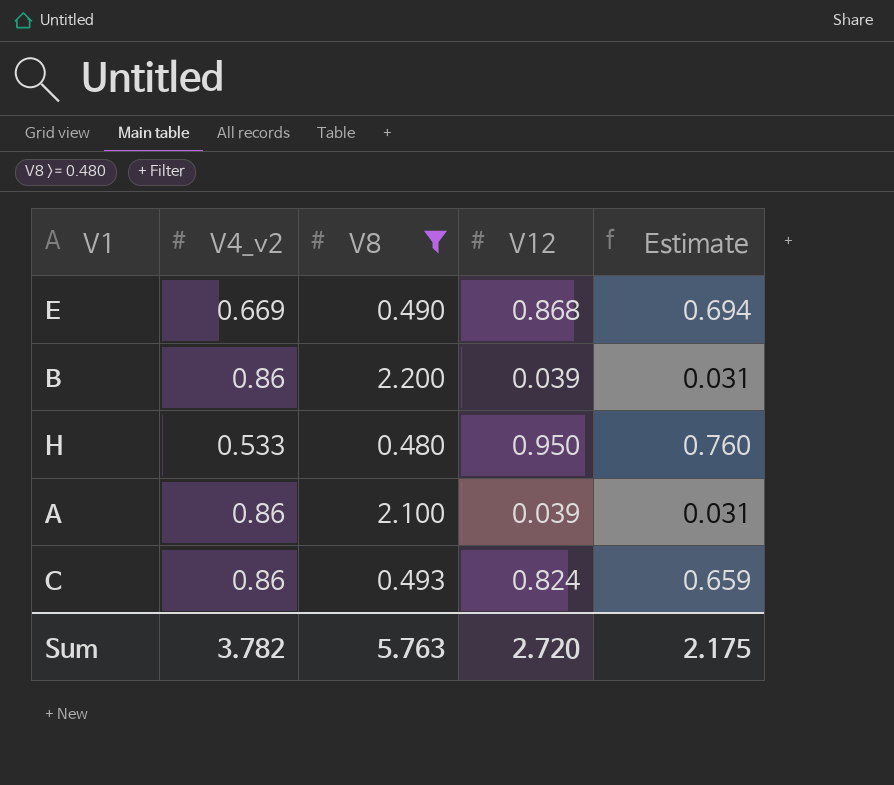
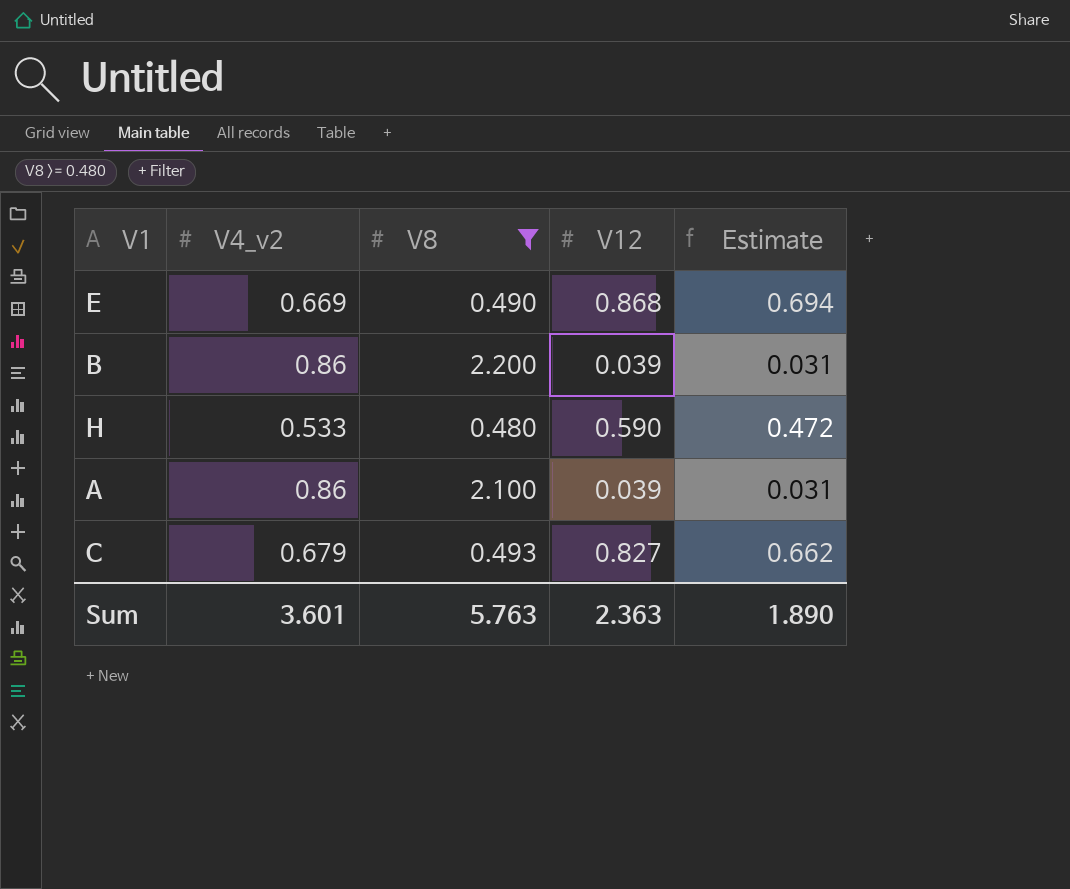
H | V12: 0.950 -> 0.590
H | Estimate: 0.760 -> 0.472
C | V4_v2: 0.86 -> 0.679
C | V12: 0.824 -> 0.827
C | Estimate: 0.659 -> 0.662
Sum | V4_v2: 3.782 -> 3.601
Sum | V12: 2.720 -> 2.363
Sum | Estimate: 2.175 -> 1.890

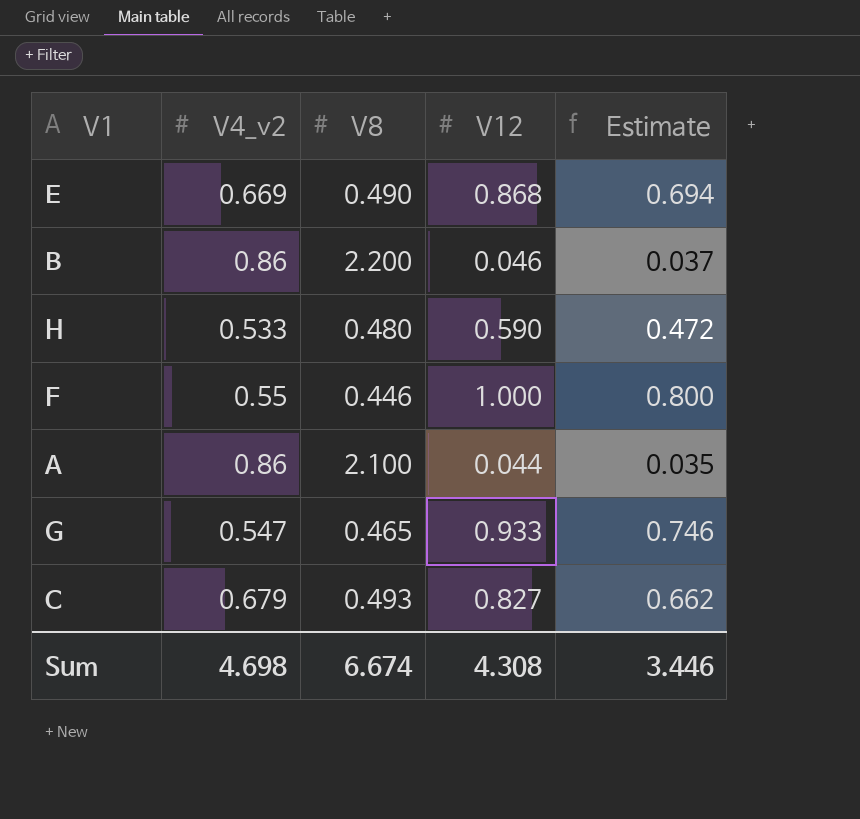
filter: V8 >= 0.480 -> none
B | V12: 0.039 -> 0.046
B | Estimate: 0.031 -> 0.037
A | V12: 0.039 -> 0.044
A | Estimate: 0.031 -> 0.035
Sum | V4_v2: 3.601 -> 4.698
Sum | V8: 5.763 -> 6.674
Sum | V12: 2.363 -> 4.308
Sum | Estimate: 1.890 -> 3.446

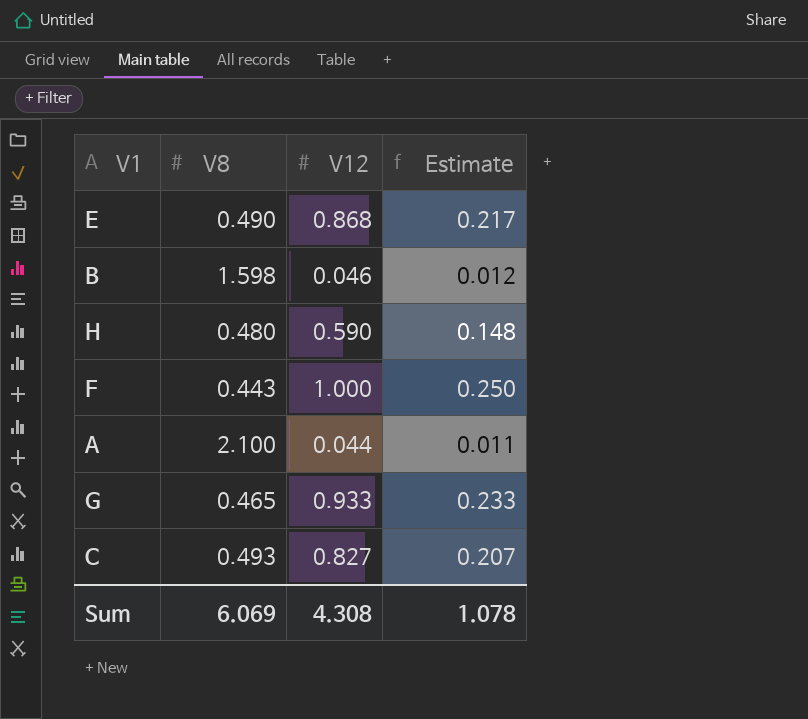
column V4_v2 | position: 2 -> none
column Estimate | formula: [V12] * 0.8 -> [V12] * 0.25
B | V8: 2.200 -> 1.598
F | V8: 0.446 -> 0.443
Sum | V8: 6.674 -> 6.069
Sum | Estimate: 3.446 -> 1.078

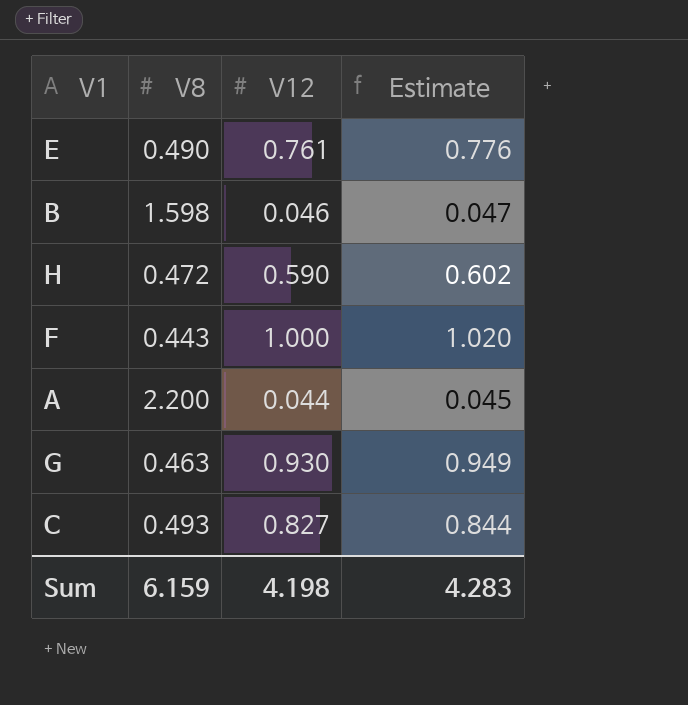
column Estimate | formula: [V12] * 0.25 -> [V12] * 1.02
E | V12: 0.868 -> 0.761
H | V8: 0.480 -> 0.472
A | V8: 2.100 -> 2.200
G | V8: 0.465 -> 0.463
G | V12: 0.933 -> 0.930
Sum | V8: 6.069 -> 6.159
Sum | V12: 4.308 -> 4.198
Sum | Estimate: 1.078 -> 4.283

